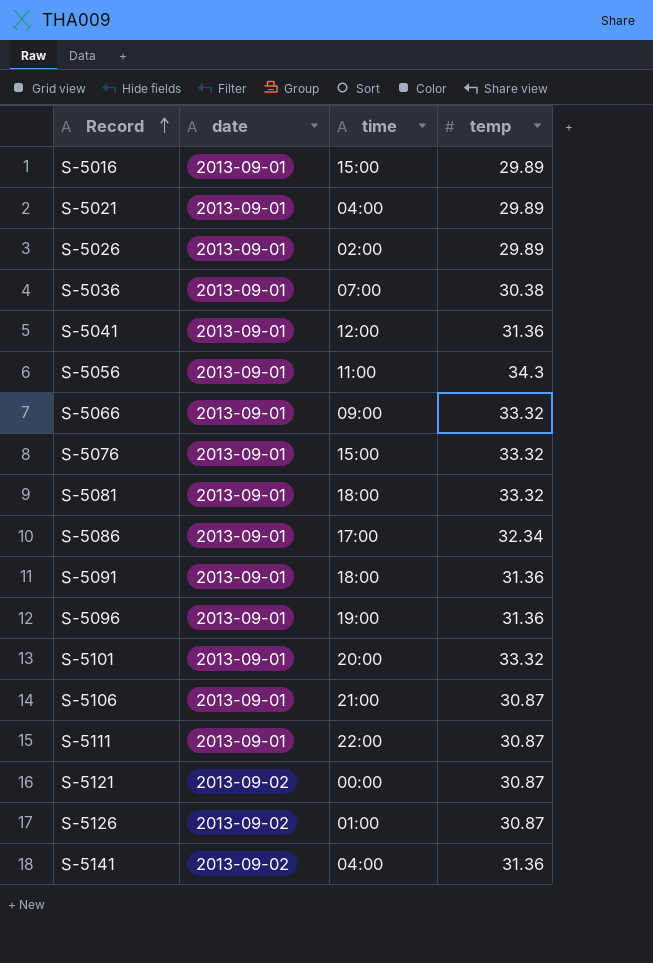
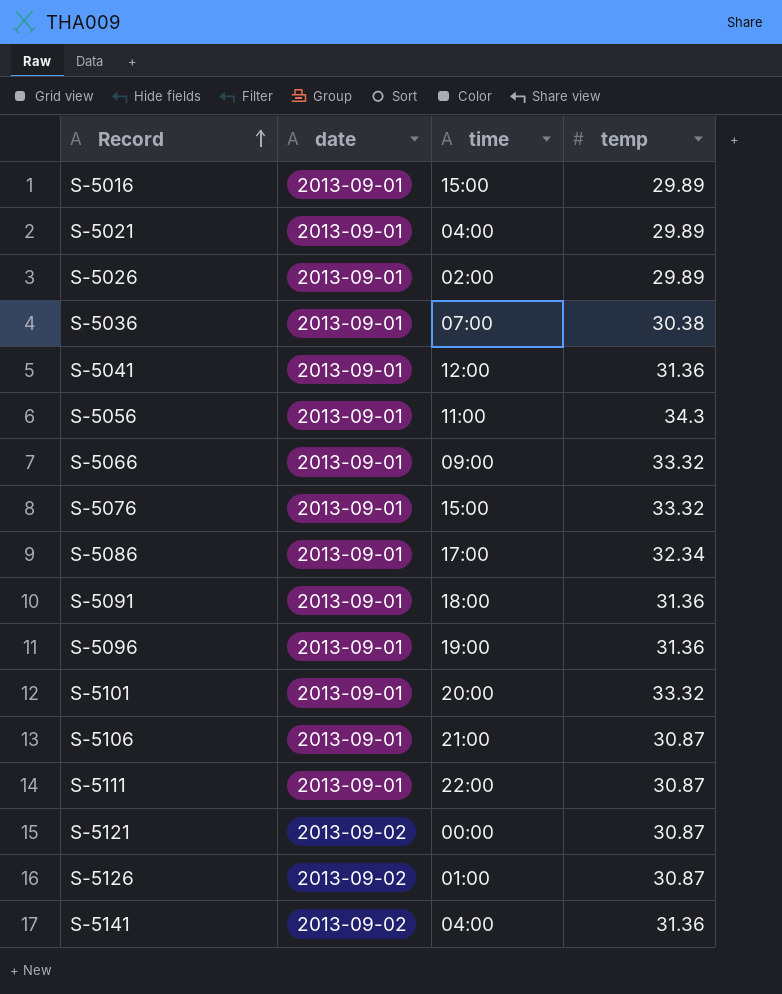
row S-5081: 2013-09-01 | 18:00 | 33.32 -> none

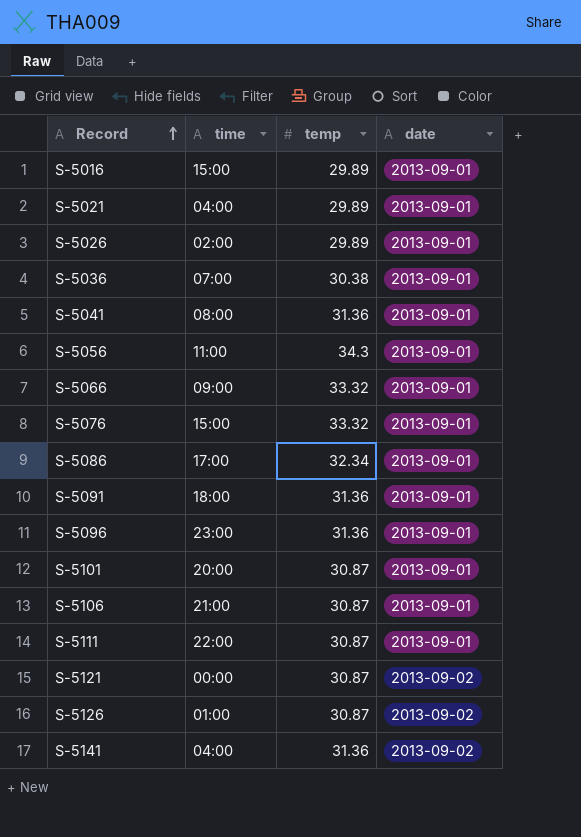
column date | position: 2 -> 4
S-5041 | time: 12:00 -> 08:00
S-5096 | time: 19:00 -> 23:00
S-5101 | temp: 33.32 -> 30.87

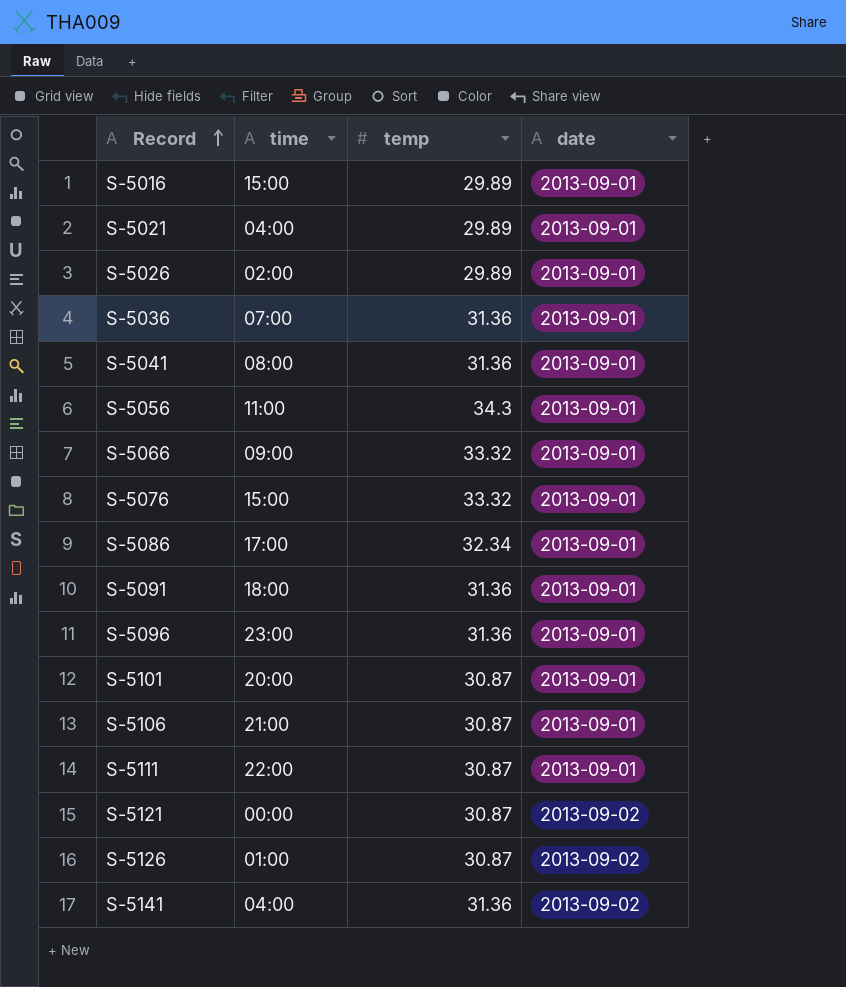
S-5036 | temp: 30.38 -> 31.36

